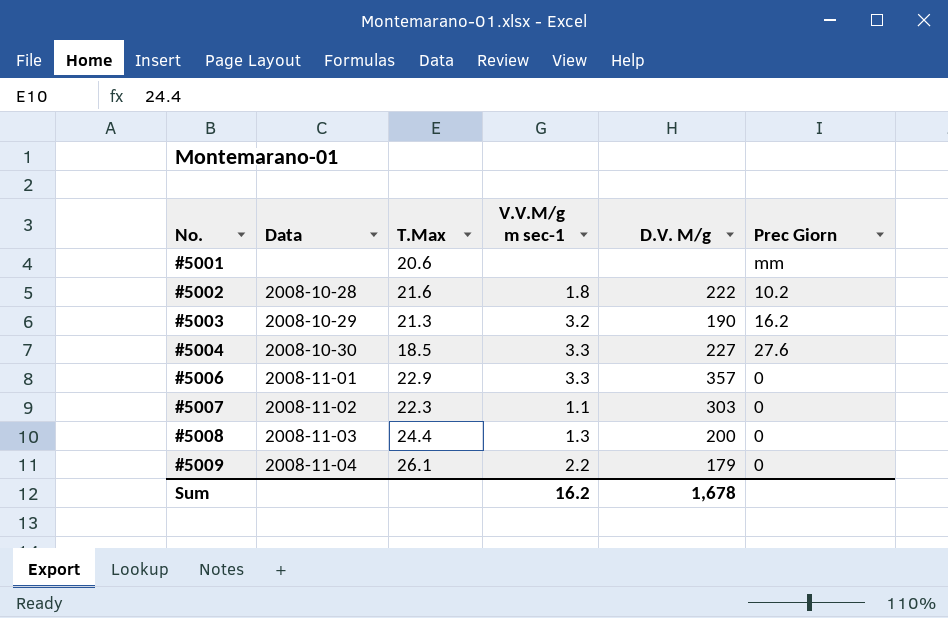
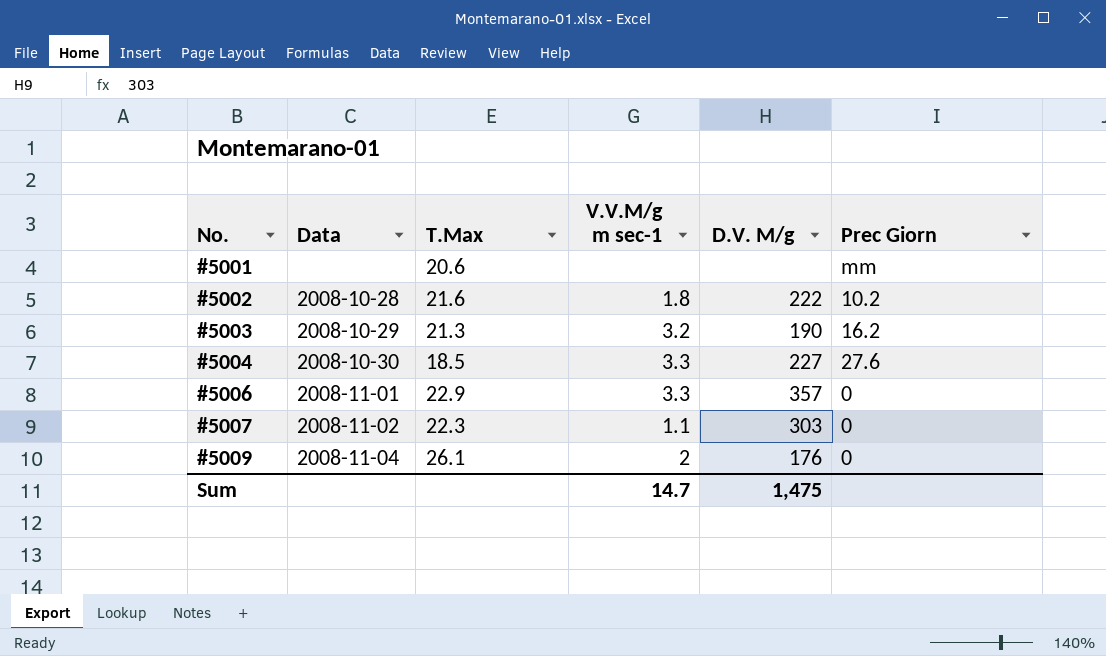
row #5008: 2008-11-03 | 24.4 | 1.3 | 200 | 0 -> none
#5009 | V.V.M/g m sec-1: 2.2 -> 2
#5009 | D.V. M/g: 179 -> 176
Sum | V.V.M/g m sec-1: 16.2 -> 14.7
Sum | D.V. M/g: 1,678 -> 1,475

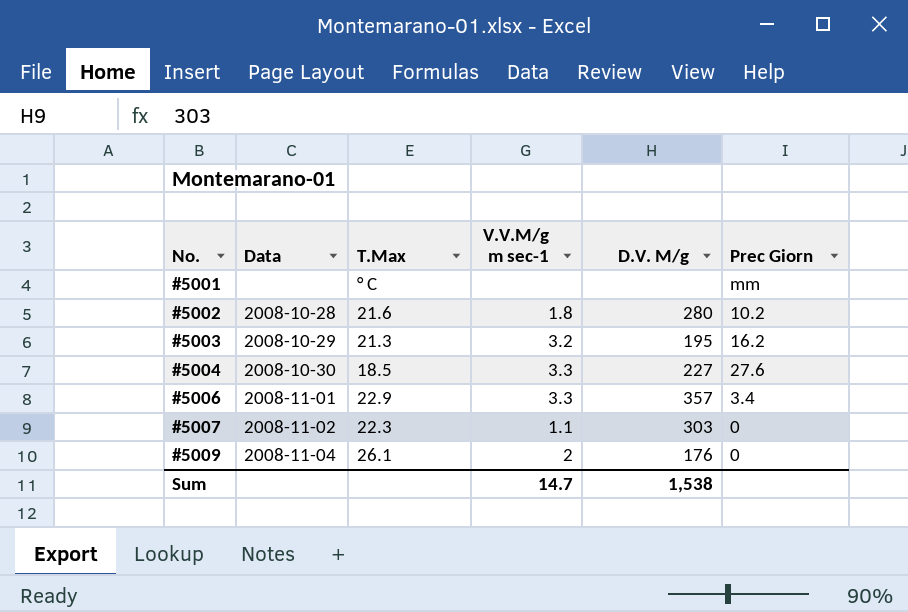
#5001 | T.Max: 20.6 -> ° C
#5002 | D.V. M/g: 222 -> 280
#5003 | D.V. M/g: 190 -> 195
#5006 | Prec Giorn: 0 -> 3.4
Sum | D.V. M/g: 1,475 -> 1,538

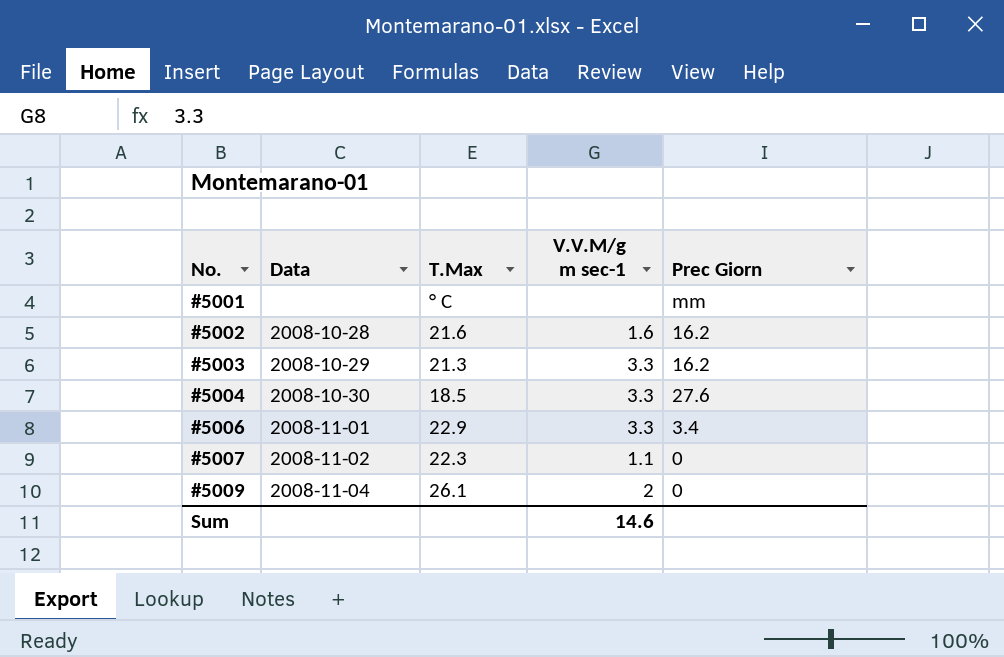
column D.V. M/g | position: 5 -> none
#5002 | V.V.M/g m sec-1: 1.8 -> 1.6
#5002 | Prec Giorn: 10.2 -> 16.2
#5003 | V.V.M/g m sec-1: 3.2 -> 3.3
Sum | V.V.M/g m sec-1: 14.7 -> 14.6

